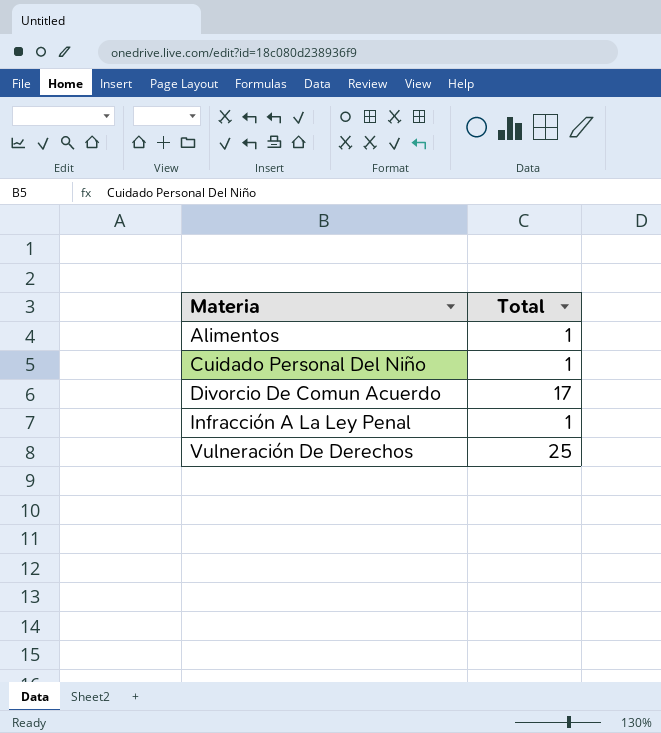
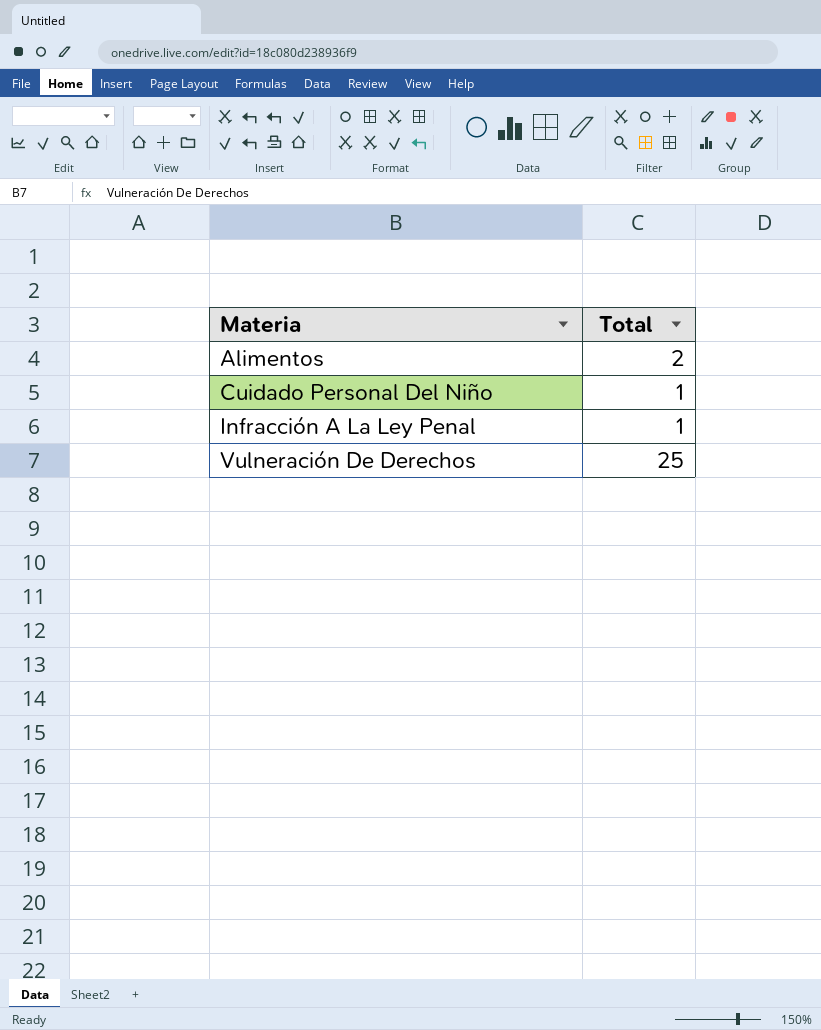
row Divorcio De Comun Acuerdo: 17 -> none
Alimentos | Total: 1 -> 2

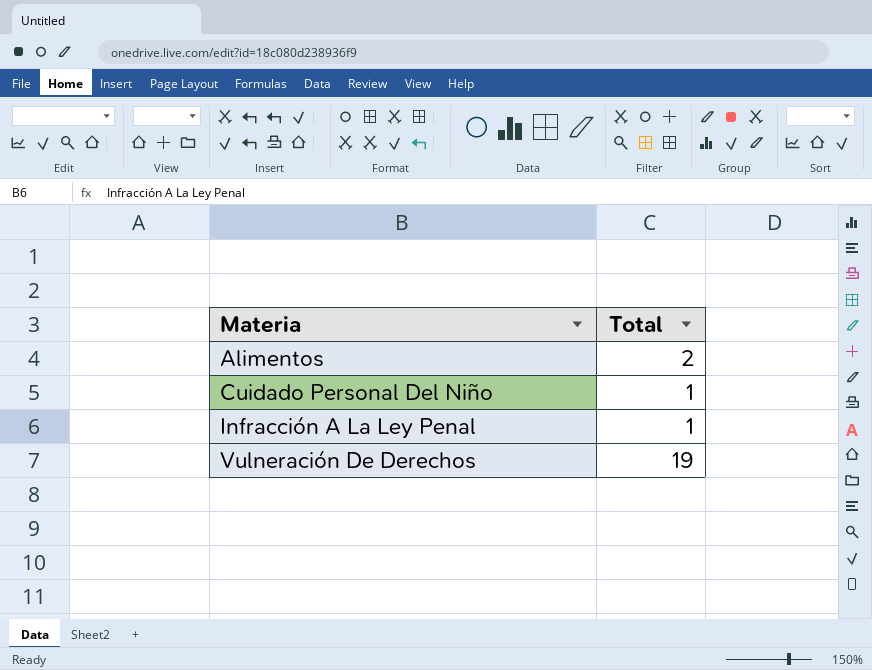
Vulneración De Derechos | Total: 25 -> 19

